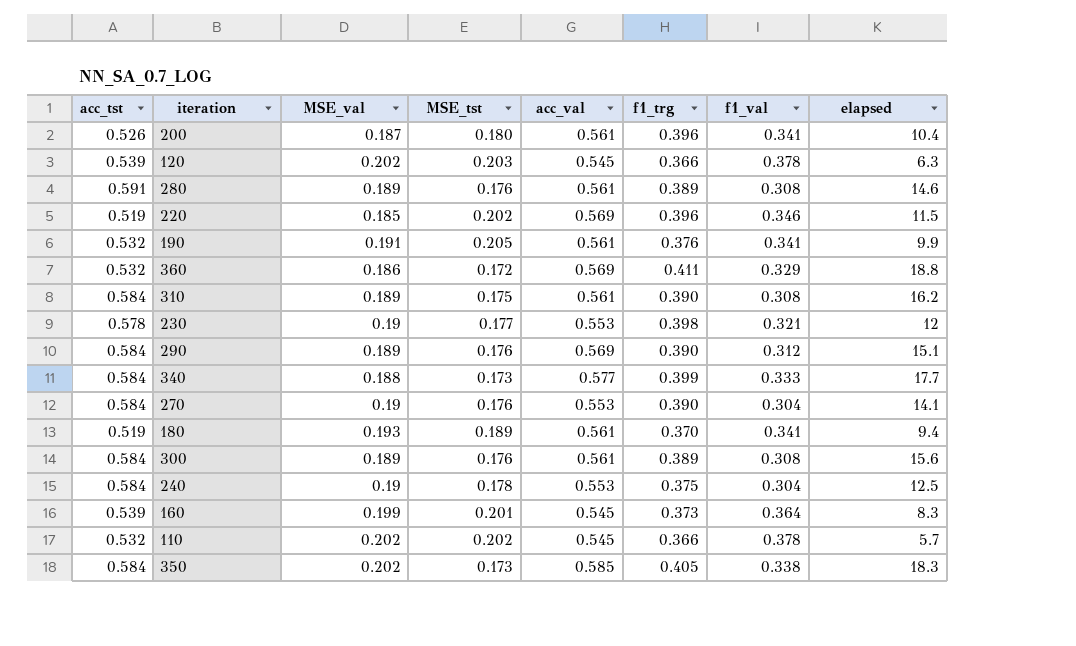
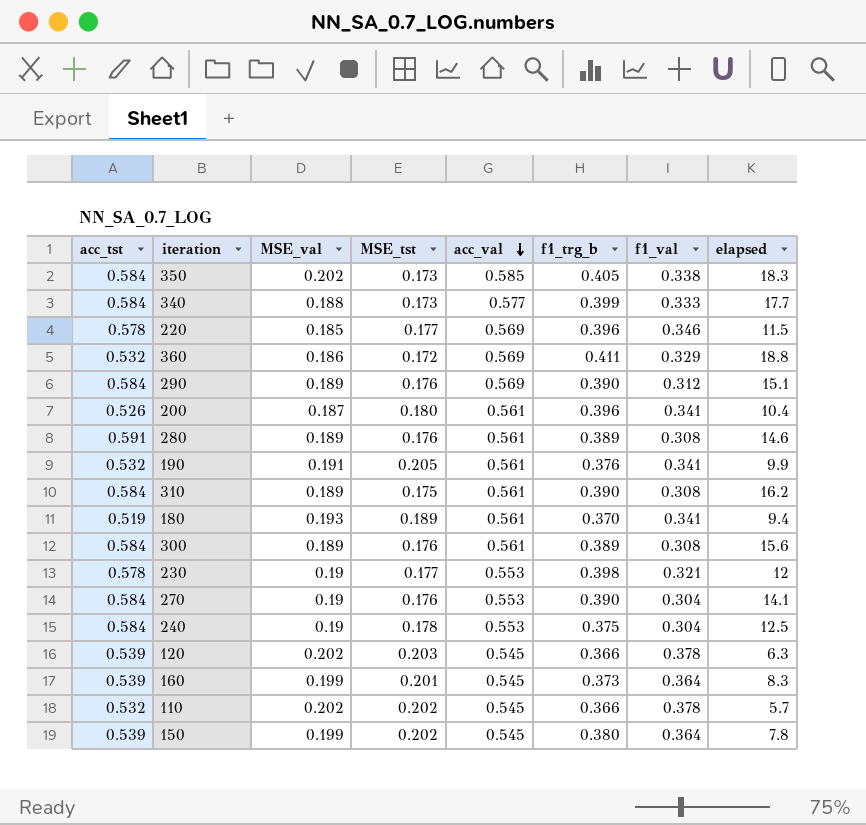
row order: none -> acc_val descending
column name: f1_trg -> f1_trg_b
220 | acc_tst: 0.519 -> 0.578
220 | MSE_tst: 0.202 -> 0.177
row 150: none -> 0.539 | 0.199 | 0.202 | 0.545 | 0.380 | 0.364 | 7.8

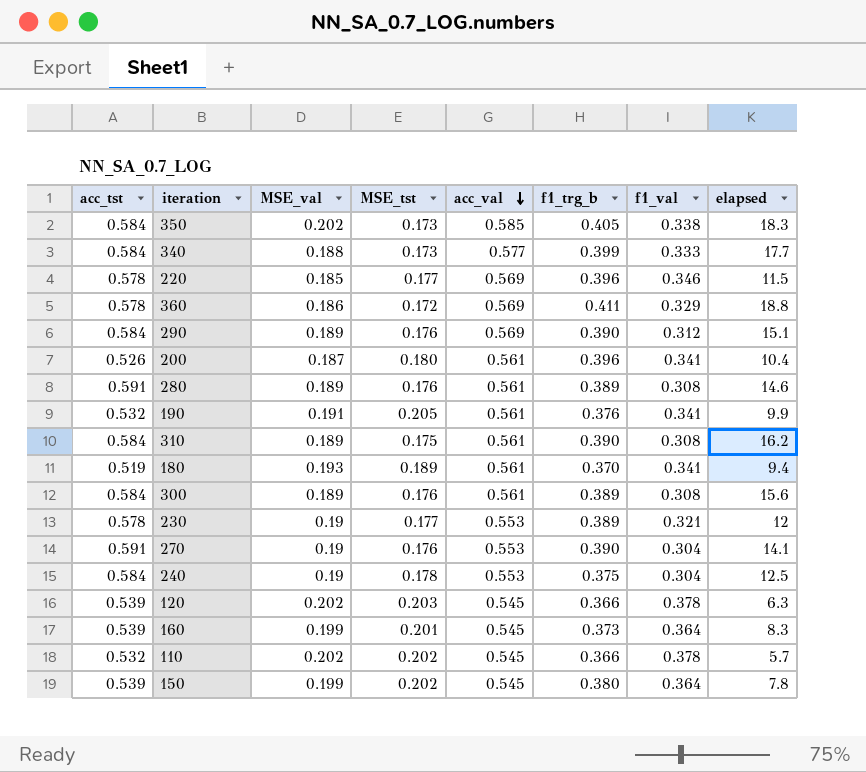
360 | acc_tst: 0.532 -> 0.578
230 | f1_trg_b: 0.398 -> 0.389
270 | acc_tst: 0.584 -> 0.591

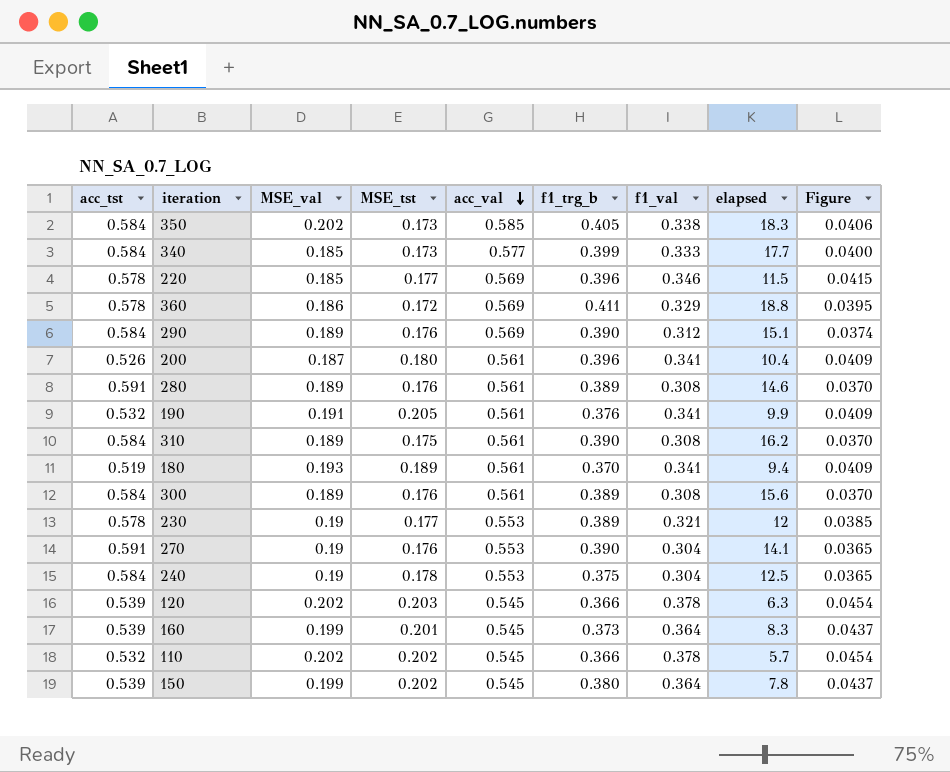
column Figure | formula: none -> [f1_val] * 0.12
340 | MSE_val: 0.188 -> 0.185

